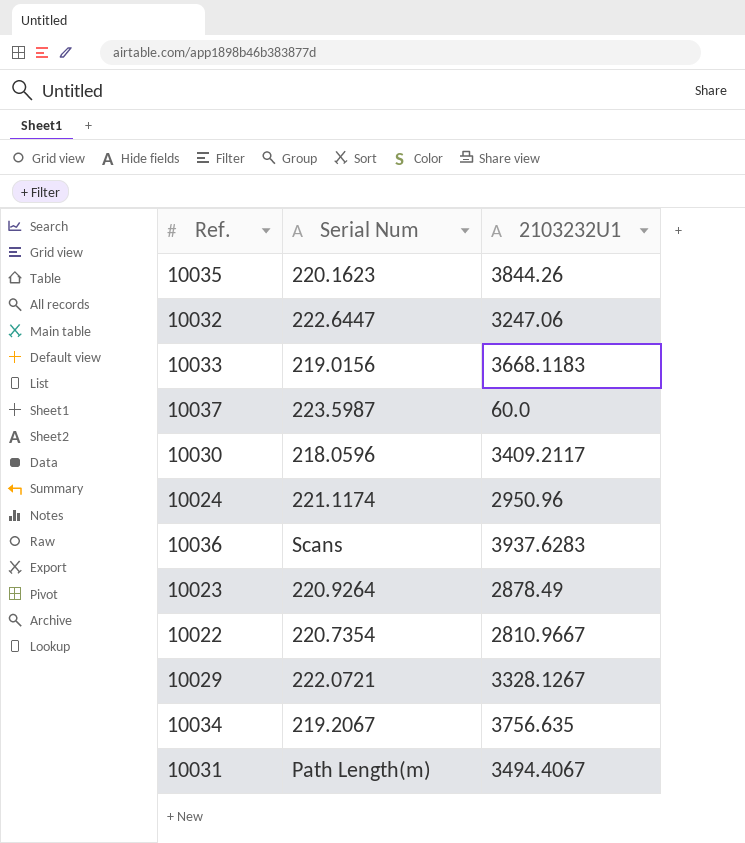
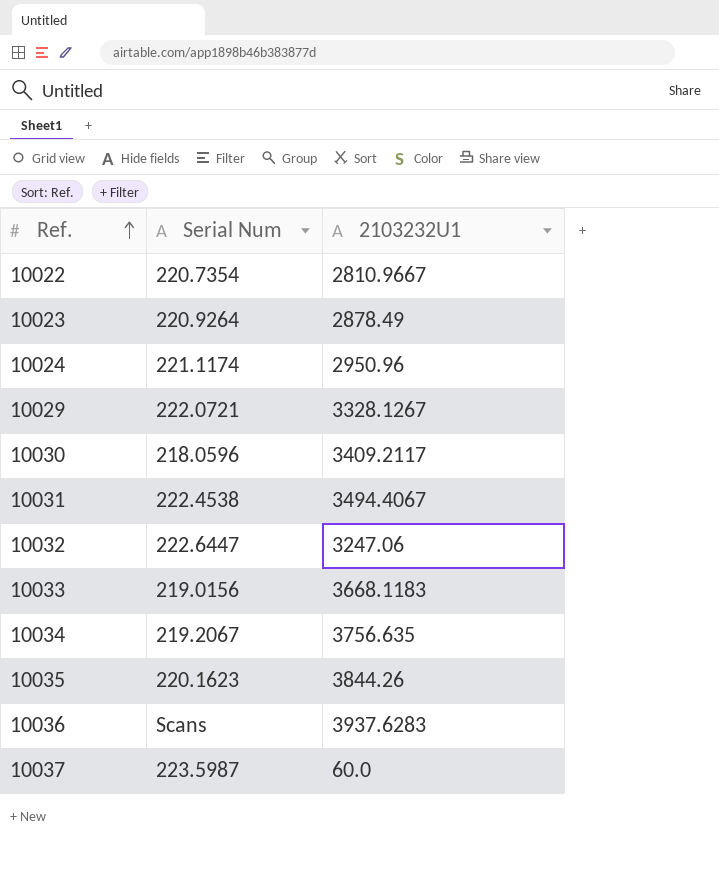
row order: none -> Ref. ascending
10031 | Serial Num: Path Length(m) -> 222.4538

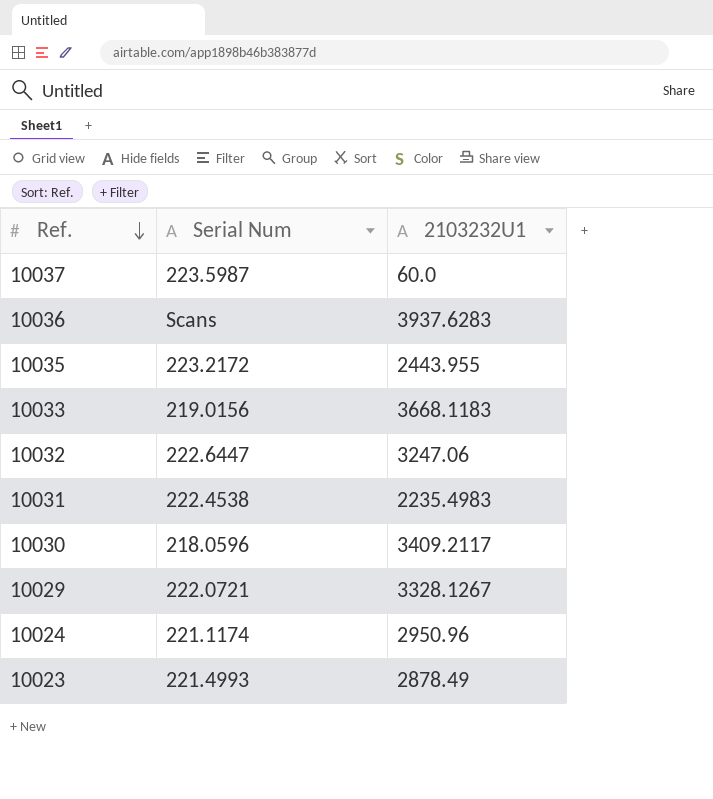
row order: Ref. ascending -> Ref. descending
row 10022: 220.7354 | 2810.9667 -> none
row 10034: 219.2067 | 3756.635 -> none
10035 | Serial Num: 220.1623 -> 223.2172
10035 | 2103232U1: 3844.26 -> 2443.955
10031 | 2103232U1: 3494.4067 -> 2235.4983
10023 | Serial Num: 220.9264 -> 221.4993

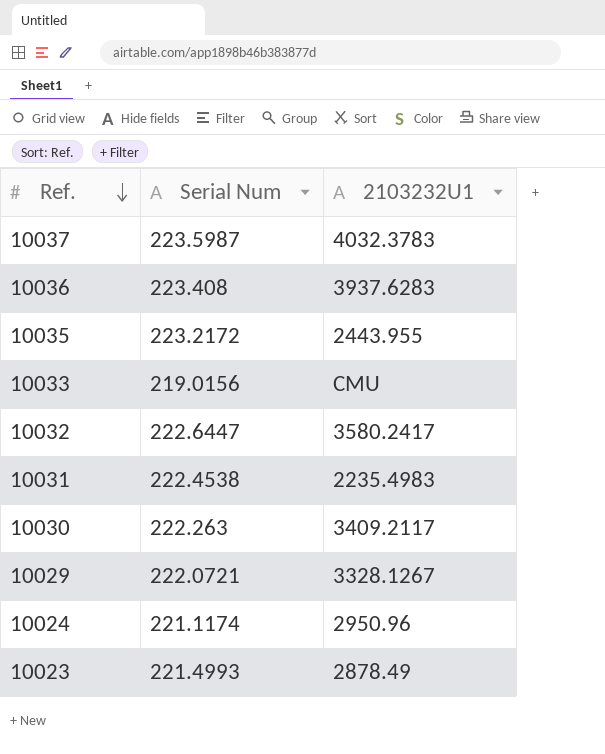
10037 | 2103232U1: 60.0 -> 4032.3783
10036 | Serial Num: Scans -> 223.408
10033 | 2103232U1: 3668.1183 -> CMU
10032 | 2103232U1: 3247.06 -> 3580.2417
10030 | Serial Num: 218.0596 -> 222.263

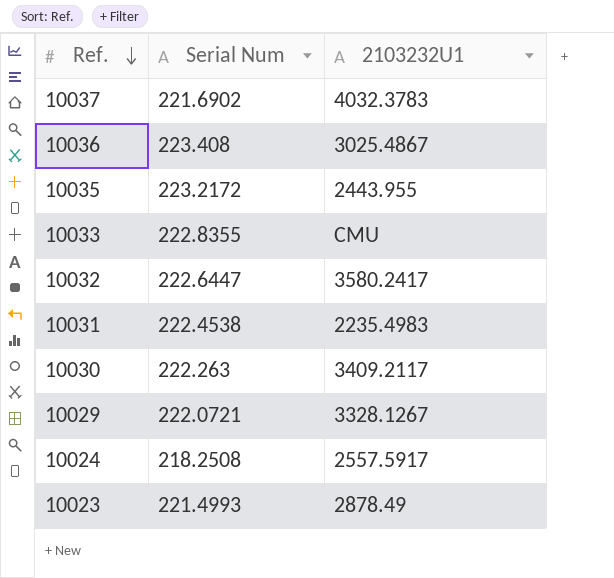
10037 | Serial Num: 223.5987 -> 221.6902
10036 | 2103232U1: 3937.6283 -> 3025.4867
10033 | Serial Num: 219.0156 -> 222.8355
10024 | Serial Num: 221.1174 -> 218.2508
10024 | 2103232U1: 2950.96 -> 2557.5917

